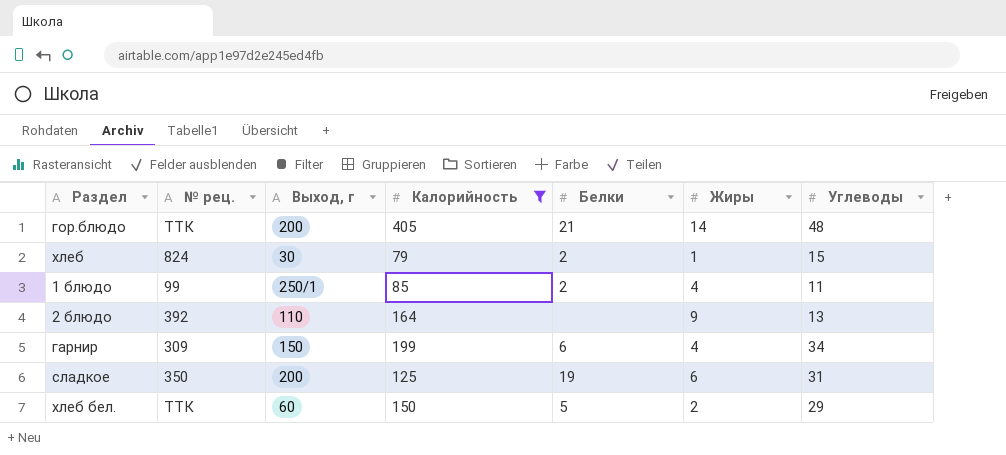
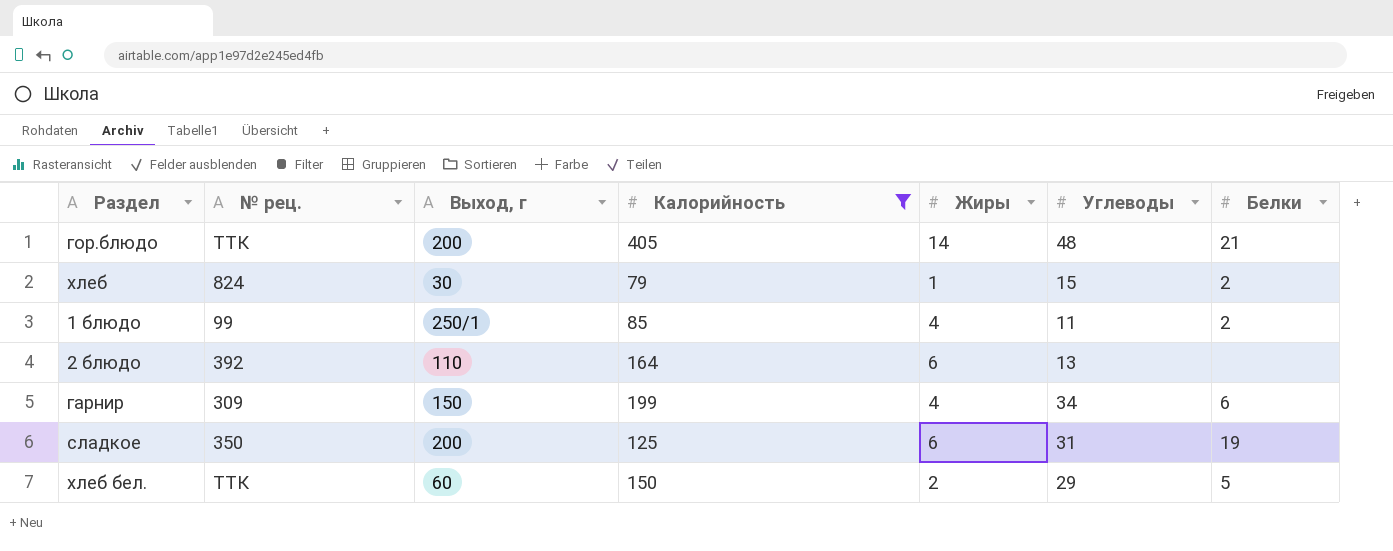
column Белки | position: 5 -> 7
2 блюдо | Жиры: 9 -> 6

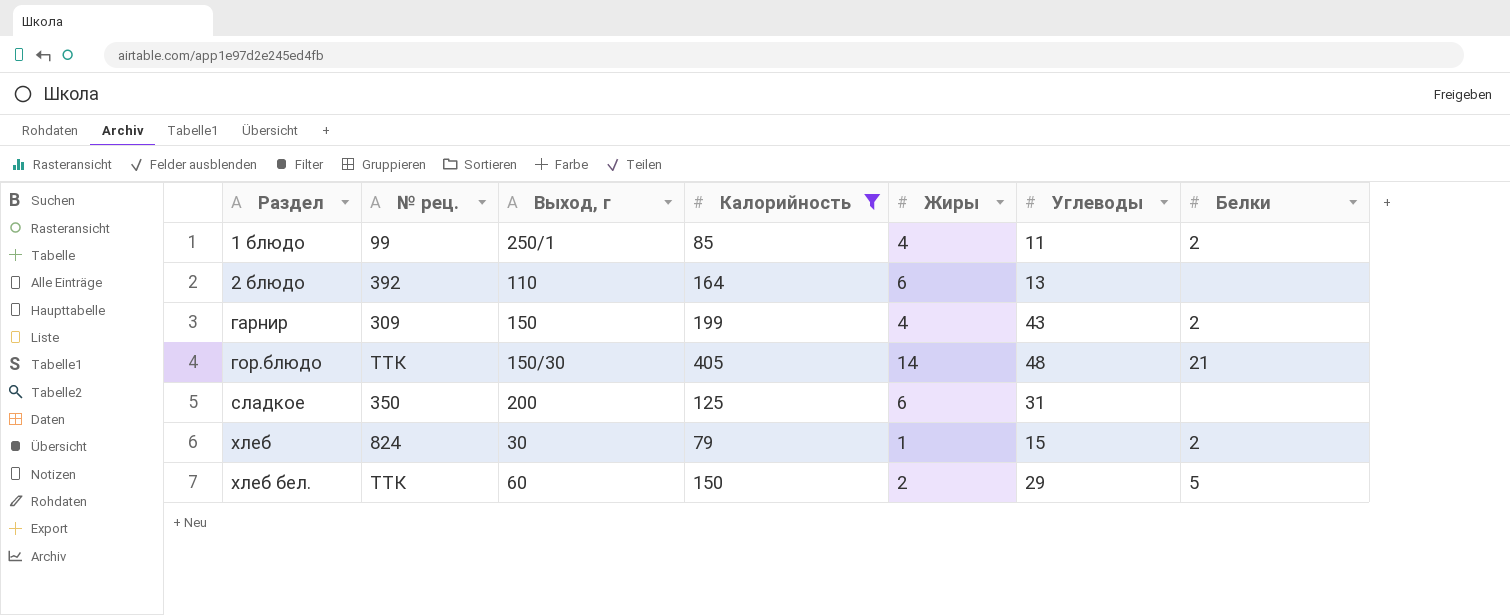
row order: none -> Раздел ascending
гарнир | Углеводы: 34 -> 43
гарнир | Белки: 6 -> 2
гор.блюдо | Выход, г: 200 -> 150/30
сладкое | Белки: 19 -> none

